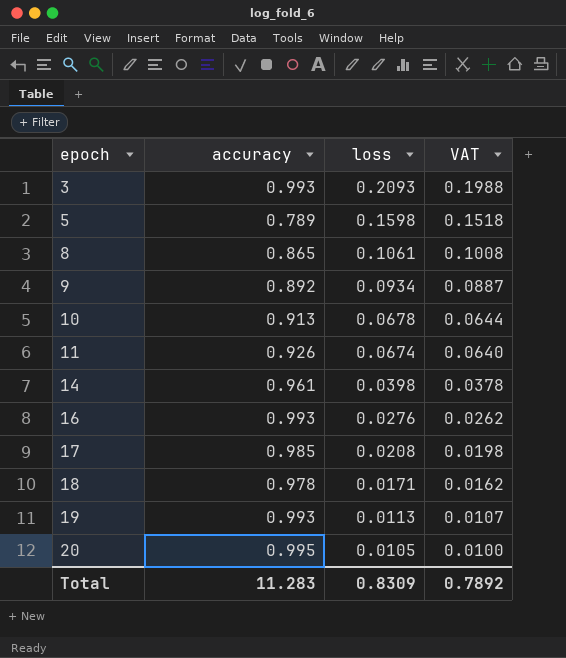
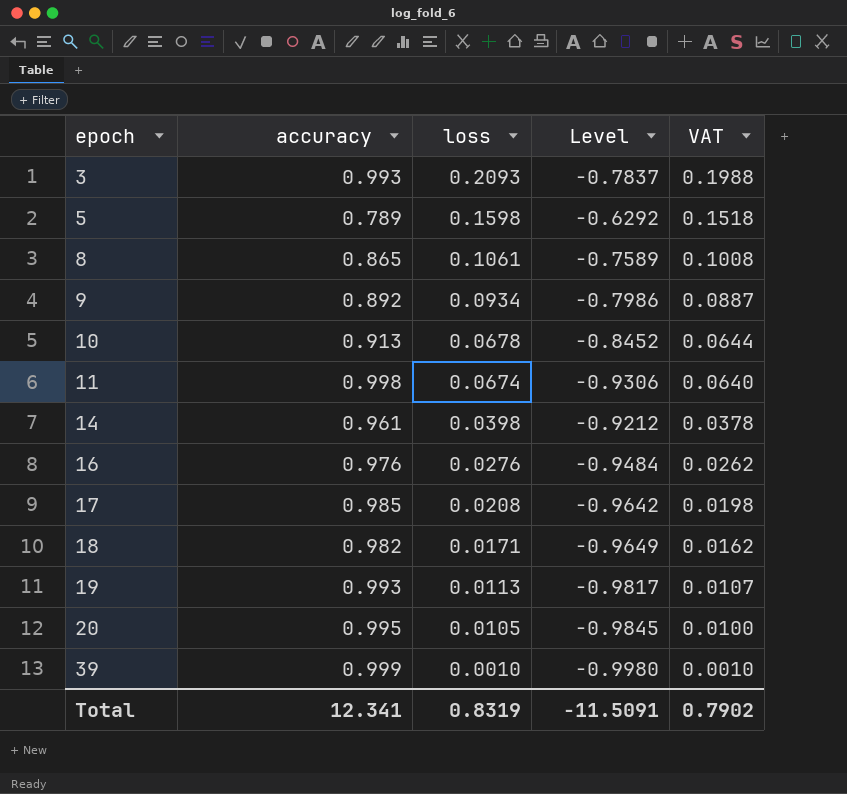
column Level | formula: none -> [loss] - [accuracy]
11 | accuracy: 0.926 -> 0.998
16 | accuracy: 0.993 -> 0.976
18 | accuracy: 0.978 -> 0.982
row 39: none -> 0.999 | 0.0010 | -0.9980 | 0.0010
Total | accuracy: 11.283 -> 12.341
Total | loss: 0.8309 -> 0.8319
Total | VAT: 0.7892 -> 0.7902

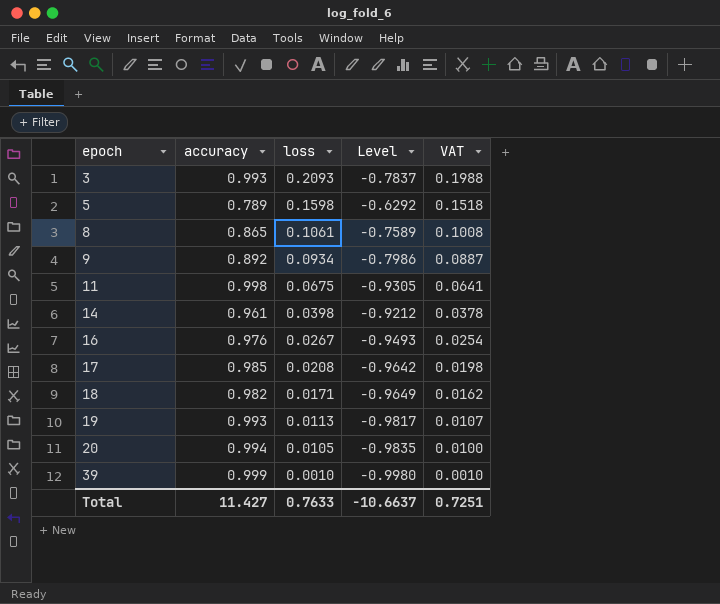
row 10: 0.913 | 0.0678 | -0.8452 | 0.0644 -> none
11 | loss: 0.0674 -> 0.0675
11 | Level: -0.9306 -> -0.9305
11 | VAT: 0.0640 -> 0.0641
16 | loss: 0.0276 -> 0.0267
16 | Level: -0.9484 -> -0.9493
16 | VAT: 0.0262 -> 0.0254
20 | accuracy: 0.995 -> 0.994
20 | Level: -0.9845 -> -0.9835
Total | accuracy: 12.341 -> 11.427
Total | loss: 0.8319 -> 0.7633
Total | Level: -11.5091 -> -10.6637
Total | VAT: 0.7902 -> 0.7251

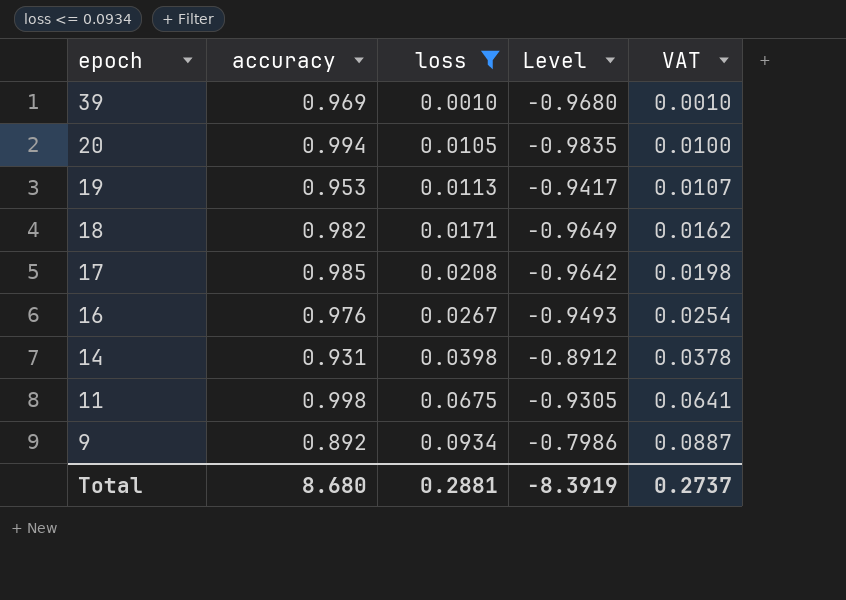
filter: none -> loss <= 0.0934
row order: epoch ascending -> epoch descending
39 | accuracy: 0.999 -> 0.969
39 | Level: -0.9980 -> -0.9680
19 | accuracy: 0.993 -> 0.953
19 | Level: -0.9817 -> -0.9417
14 | accuracy: 0.961 -> 0.931
14 | Level: -0.9212 -> -0.8912
Total | accuracy: 11.427 -> 8.680
Total | loss: 0.7633 -> 0.2881
Total | Level: -10.6637 -> -8.3919
Total | VAT: 0.7251 -> 0.2737

